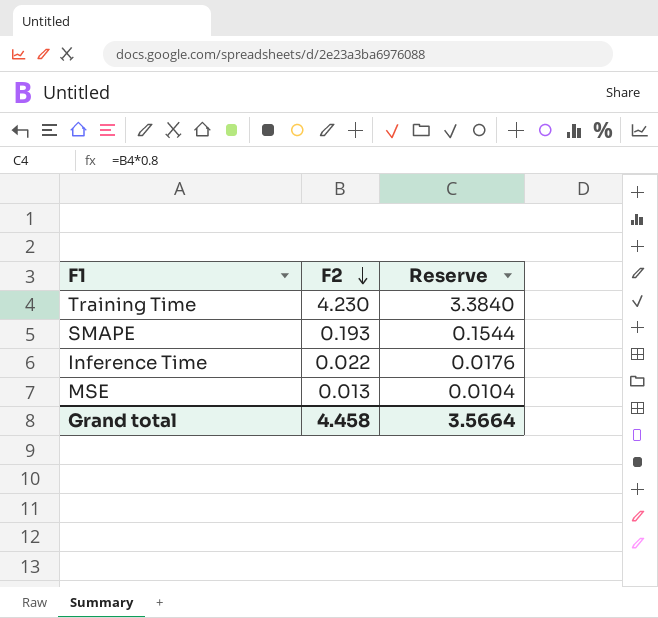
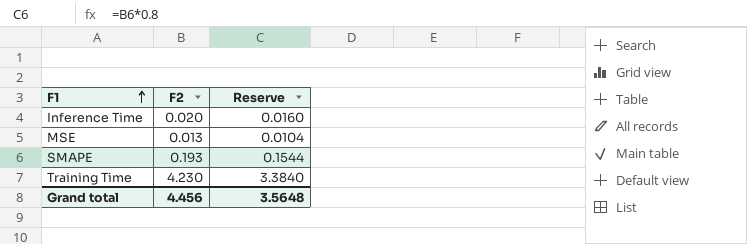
row order: F2 descending -> F1 ascending
Inference Time | F2: 0.022 -> 0.020
Inference Time | Reserve: 0.0176 -> 0.0160
Grand total | F2: 4.458 -> 4.456
Grand total | Reserve: 3.5664 -> 3.5648

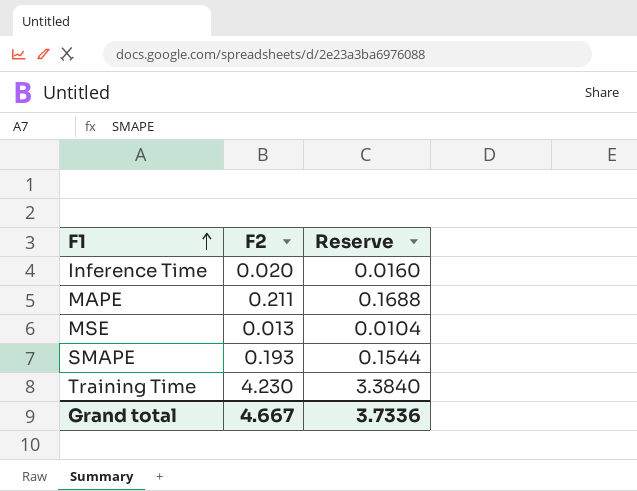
row MAPE: none -> 0.211 | 0.1688
Grand total | F2: 4.456 -> 4.667
Grand total | Reserve: 3.5648 -> 3.7336

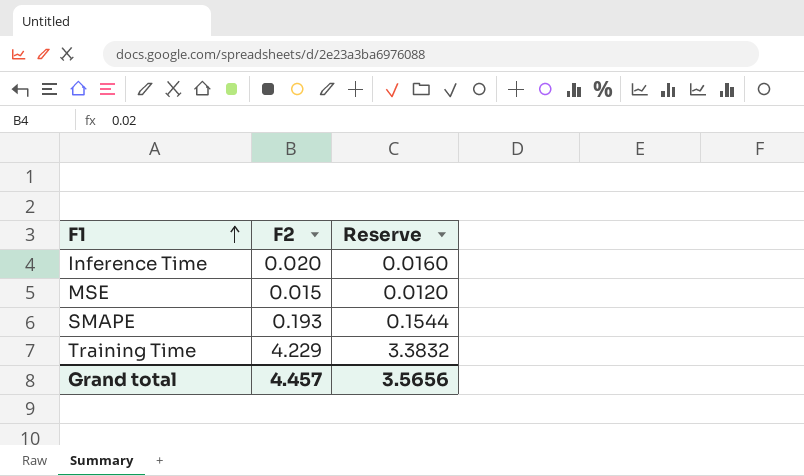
row MAPE: 0.211 | 0.1688 -> none
MSE | F2: 0.013 -> 0.015
MSE | Reserve: 0.0104 -> 0.0120
Training Time | F2: 4.230 -> 4.229
Training Time | Reserve: 3.3840 -> 3.3832
Grand total | F2: 4.667 -> 4.457
Grand total | Reserve: 3.7336 -> 3.5656

